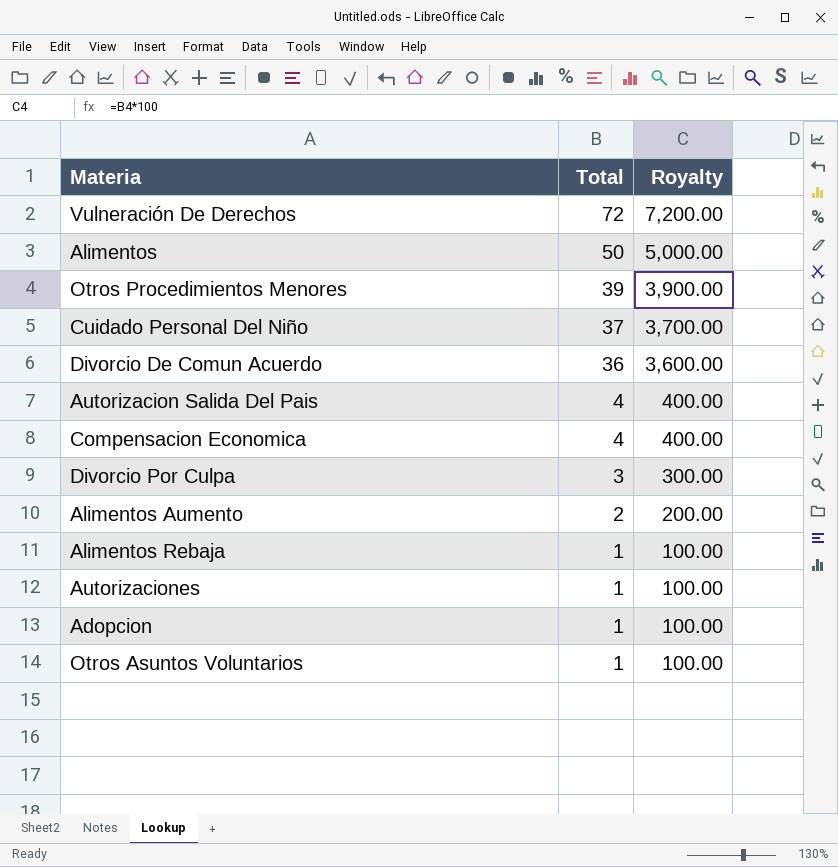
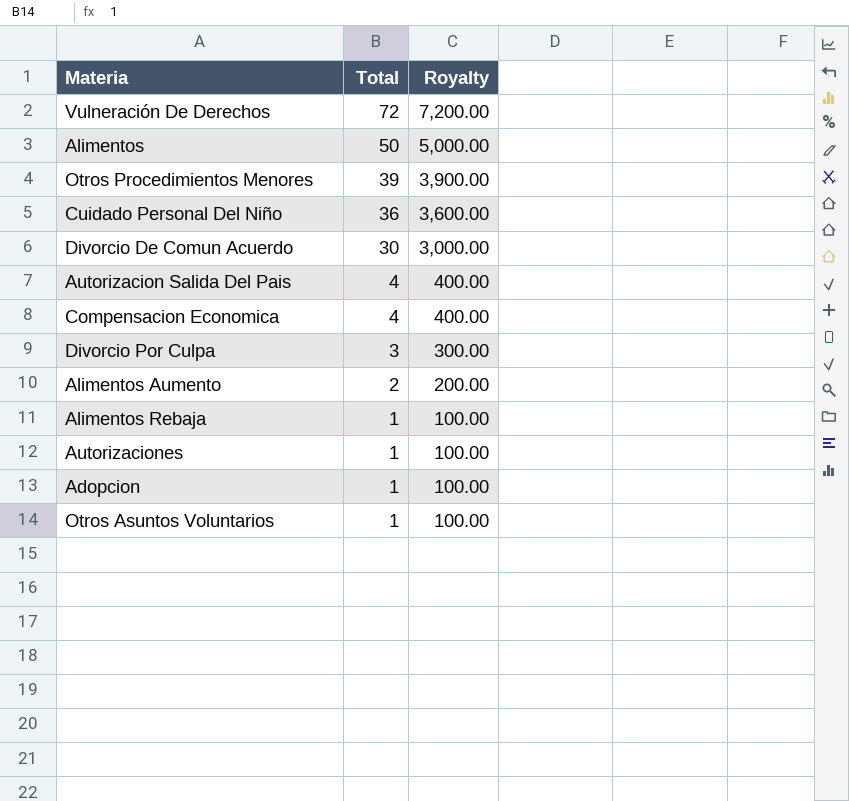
Cuidado Personal Del Niño | Total: 37 -> 36
Cuidado Personal Del Niño | Royalty: 3,700.00 -> 3,600.00
Divorcio De Comun Acuerdo | Total: 36 -> 30
Divorcio De Comun Acuerdo | Royalty: 3,600.00 -> 3,000.00

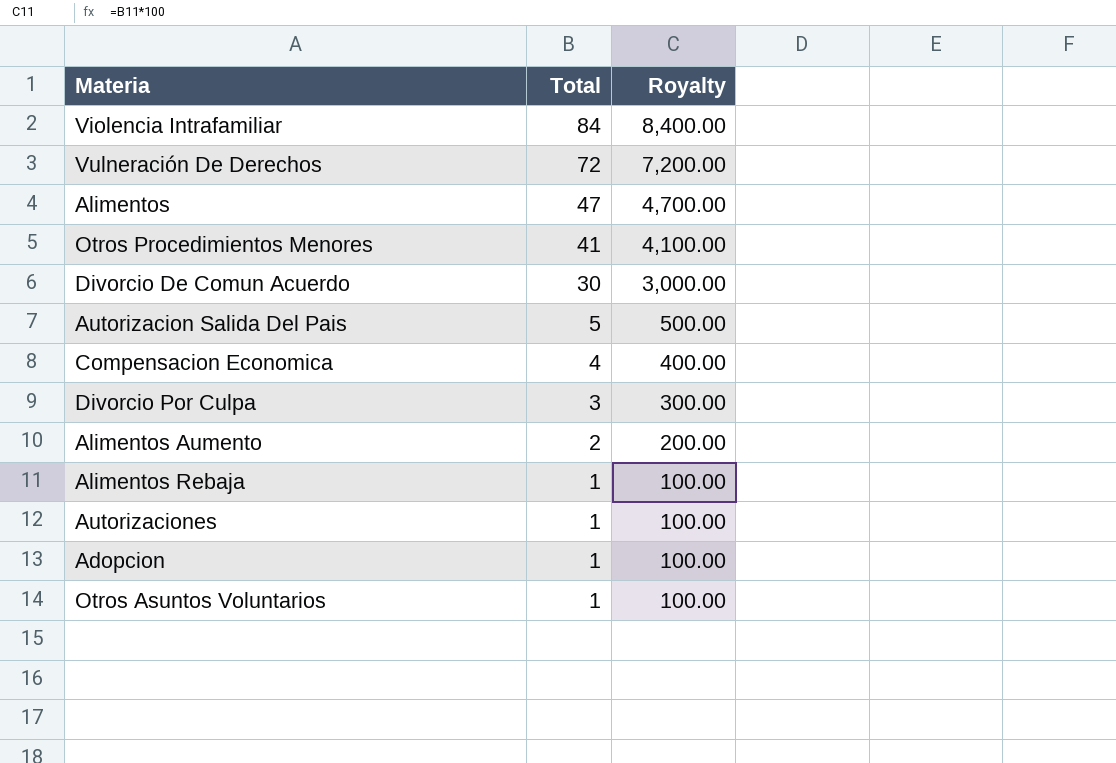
row Cuidado Personal Del Niño: 36 | 3,600.00 -> none
row Violencia Intrafamiliar: none -> 84 | 8,400.00
Alimentos | Total: 50 -> 47
Alimentos | Royalty: 5,000.00 -> 4,700.00
Otros Procedimientos Menores | Total: 39 -> 41
Otros Procedimientos Menores | Royalty: 3,900.00 -> 4,100.00
Autorizacion Salida Del Pais | Total: 4 -> 5
Autorizacion Salida Del Pais | Royalty: 400.00 -> 500.00

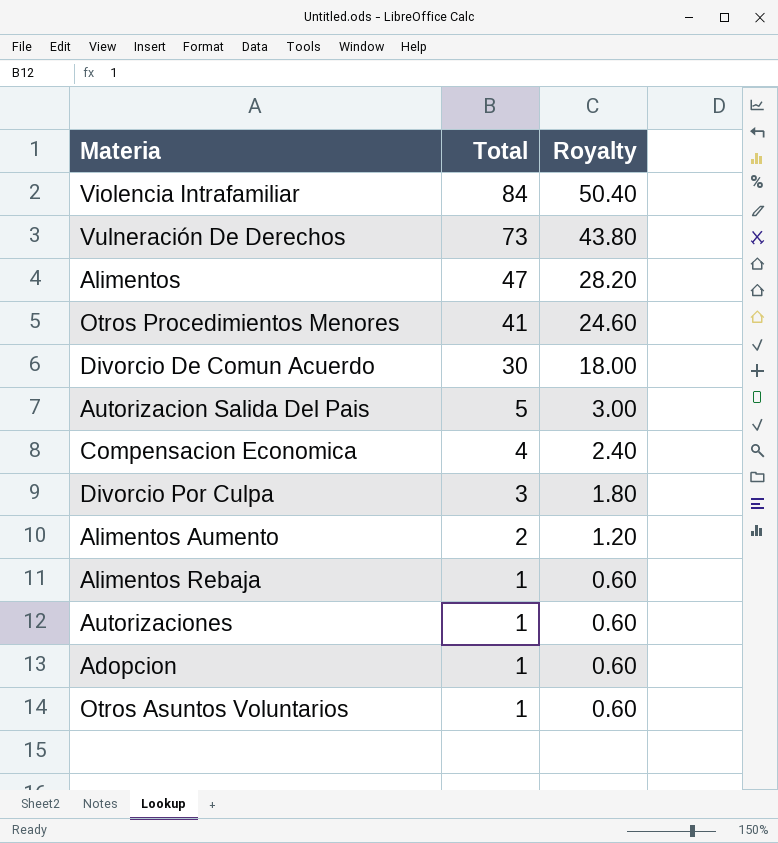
column Royalty | formula: [Total] * 100 -> [Total] * 0.6
Vulneración De Derechos | Total: 72 -> 73

